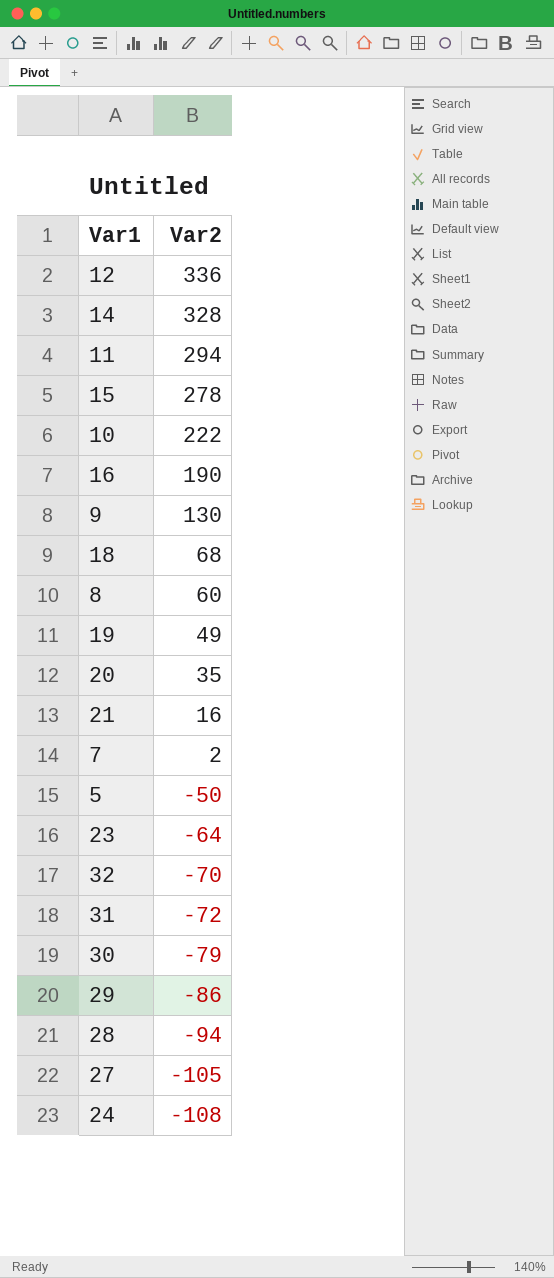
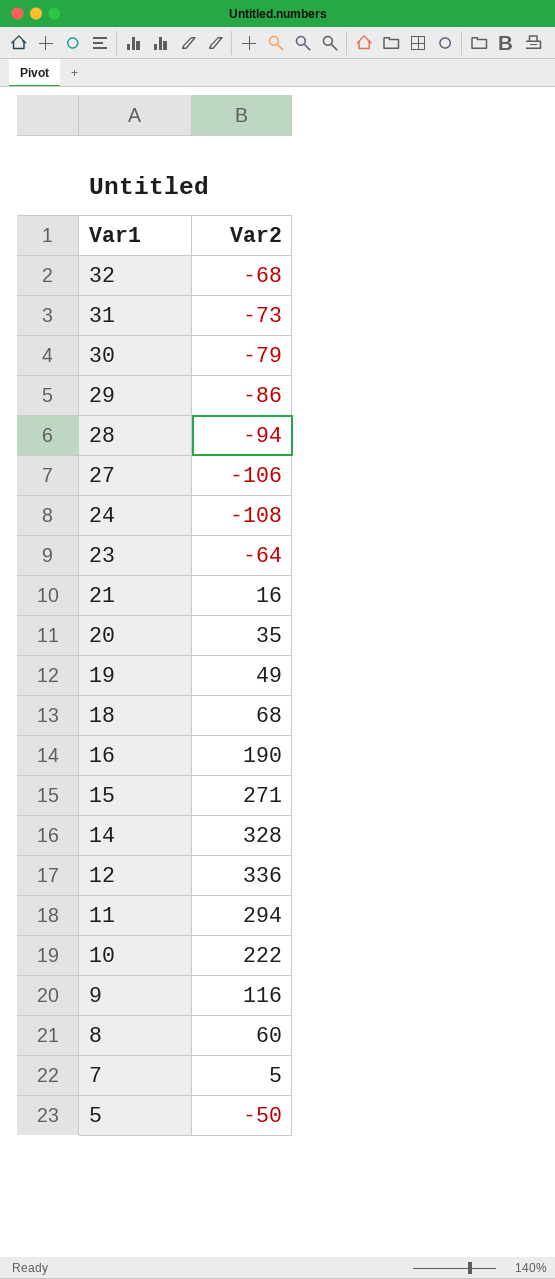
row order: Var2 descending -> Var1 descending
32 | Var2: -70 -> -68
31 | Var2: -72 -> -73
27 | Var2: -105 -> -106
15 | Var2: 278 -> 271
9 | Var2: 130 -> 116
7 | Var2: 2 -> 5

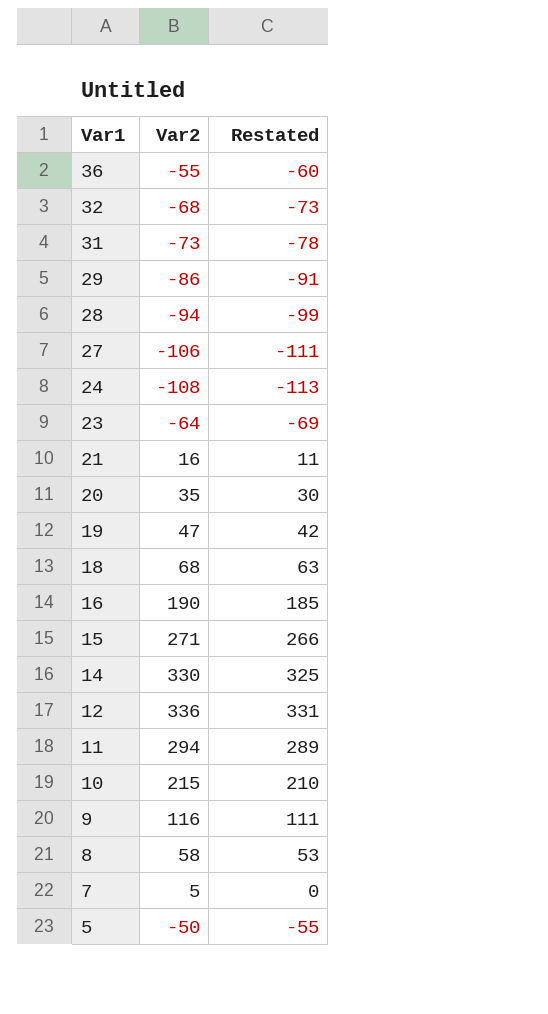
column Restated | formula: none -> [Var2] - 5
row 30: -79 -> none
row 36: none -> -55 | -60
19 | Var2: 49 -> 47
14 | Var2: 328 -> 330
10 | Var2: 222 -> 215
8 | Var2: 60 -> 58

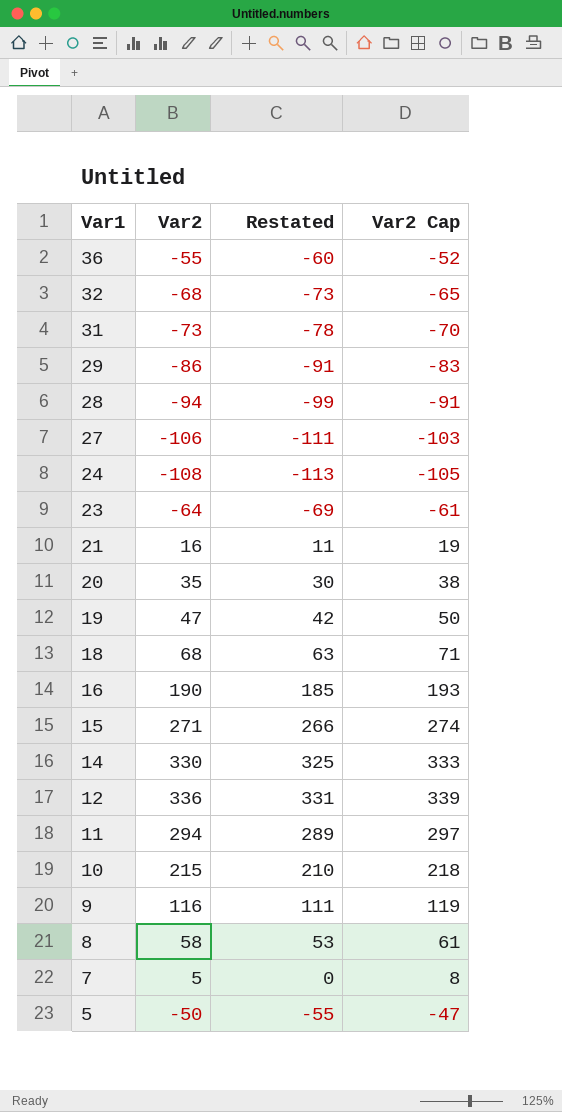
column Var2 Cap | formula: none -> [Var2] + 3

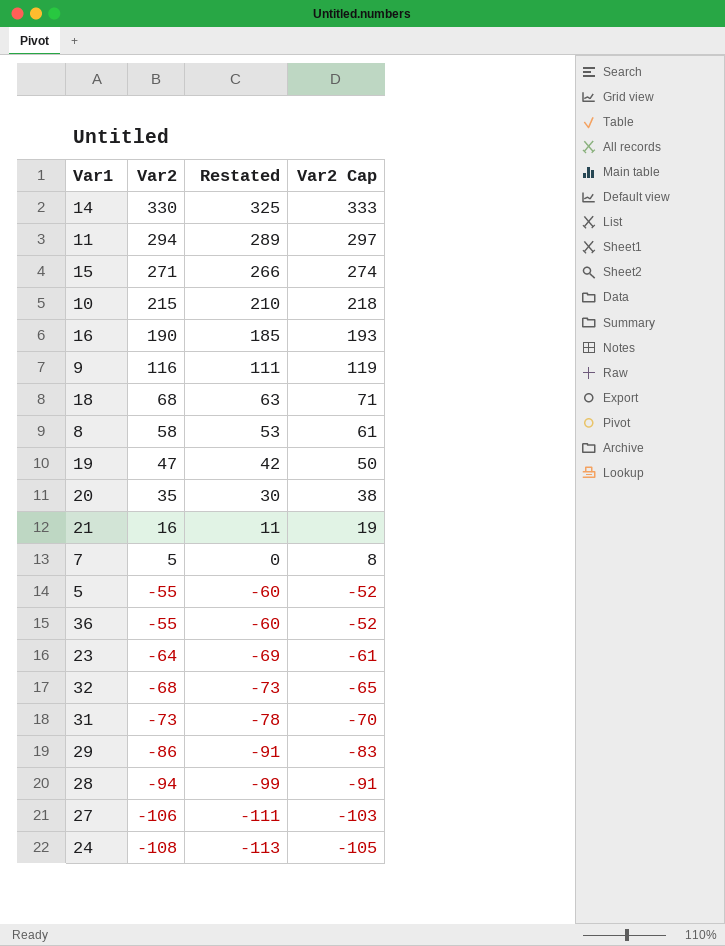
row order: Var1 descending -> Var2 descending
row 12: 336 | 331 | 339 -> none
5 | Var2: -50 -> -55
5 | Restated: -55 -> -60
5 | Var2 Cap: -47 -> -52

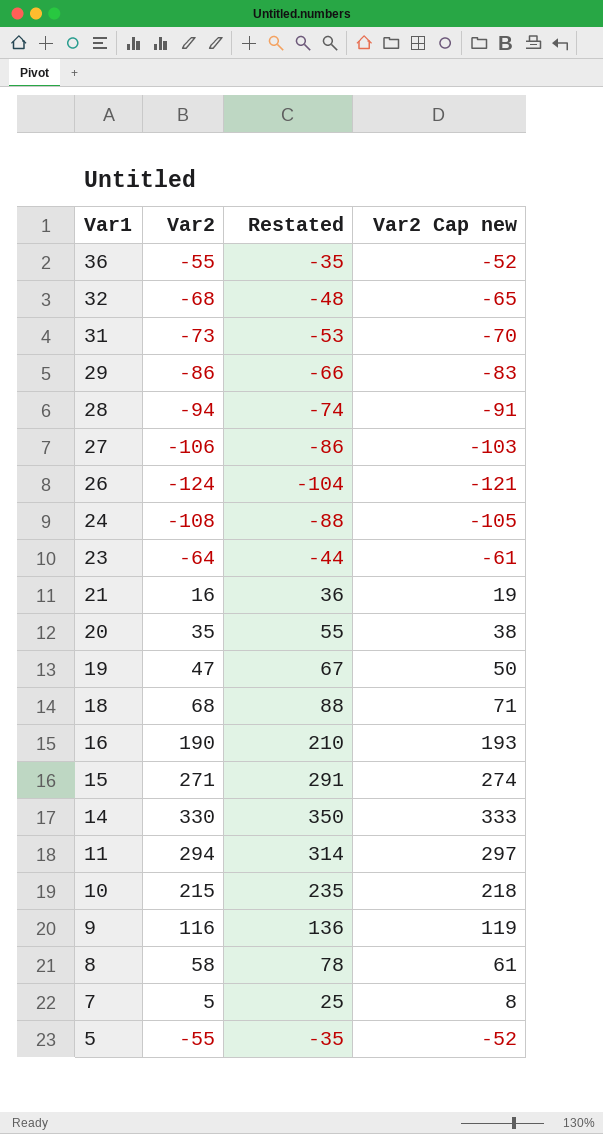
row order: Var2 descending -> Var1 descending
column Restated | formula: [Var2] - 5 -> [Var2] + 20
column name: Var2 Cap -> Var2 Cap new
row 26: none -> -124 | -104 | -121

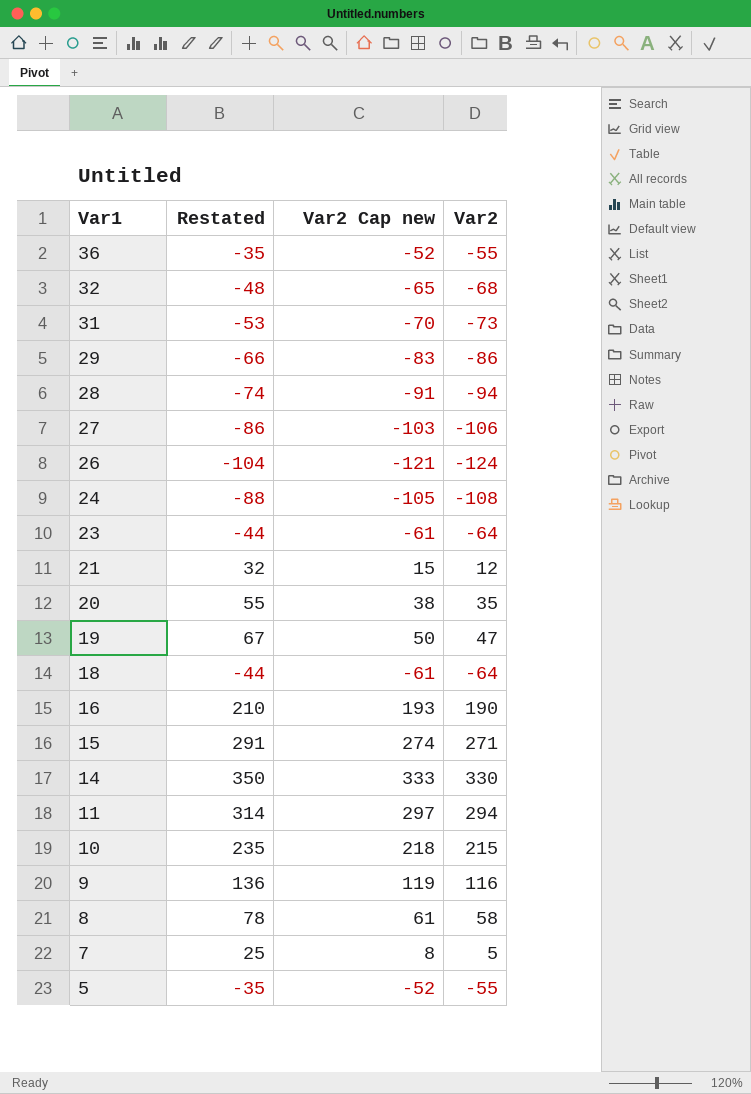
column Var2 | position: 2 -> 4
21 | Restated: 36 -> 32
21 | Var2 Cap new: 19 -> 15
21 | Var2: 16 -> 12
18 | Restated: 88 -> -44
18 | Var2 Cap new: 71 -> -61
18 | Var2: 68 -> -64

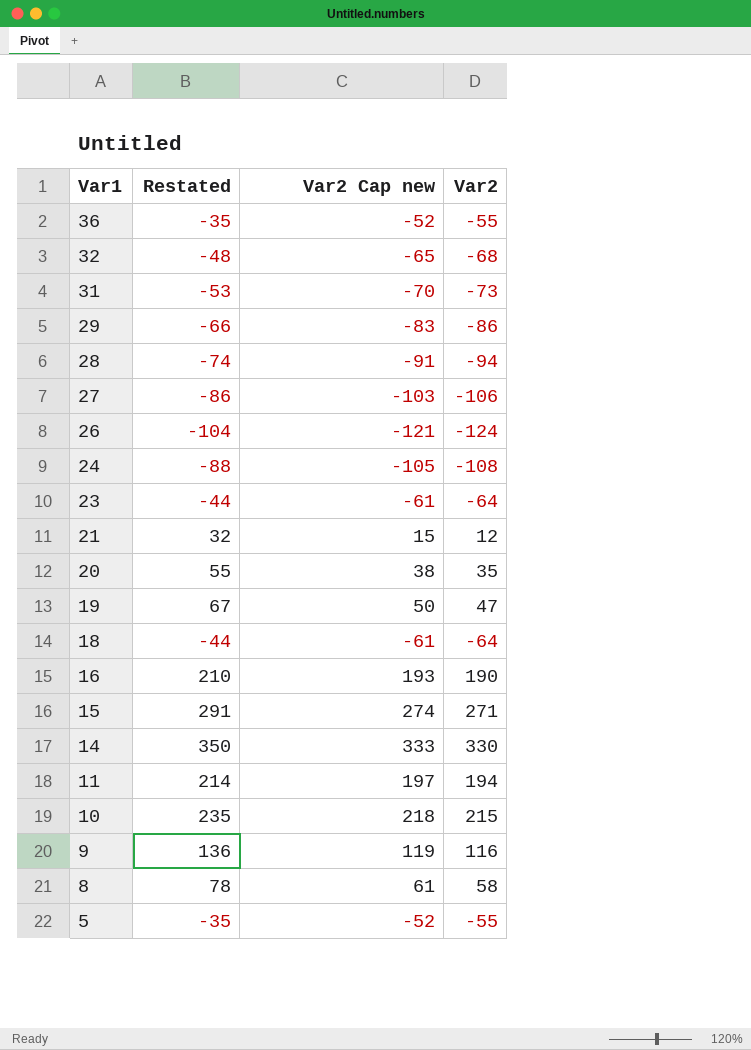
row 7: 25 | 8 | 5 -> none
11 | Restated: 314 -> 214
11 | Var2 Cap new: 297 -> 197
11 | Var2: 294 -> 194

